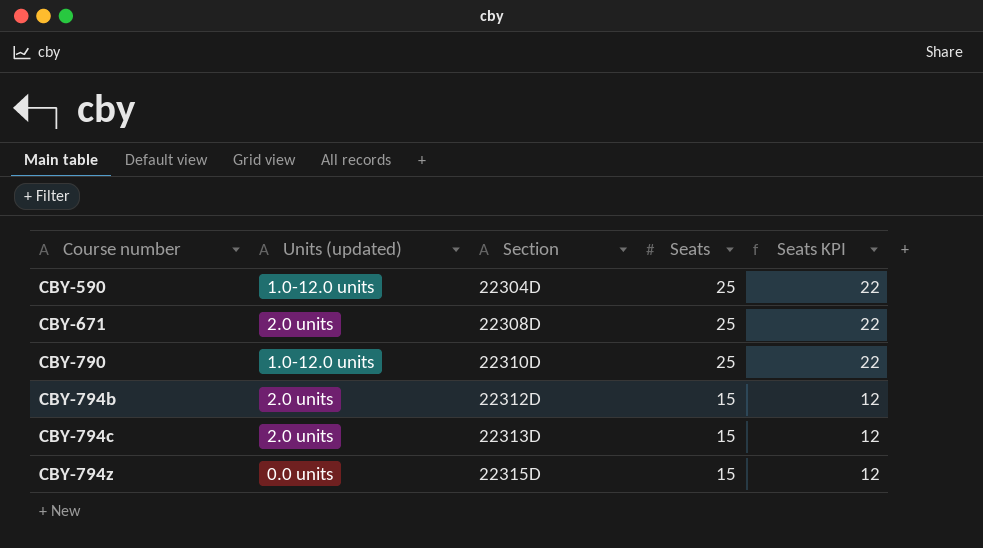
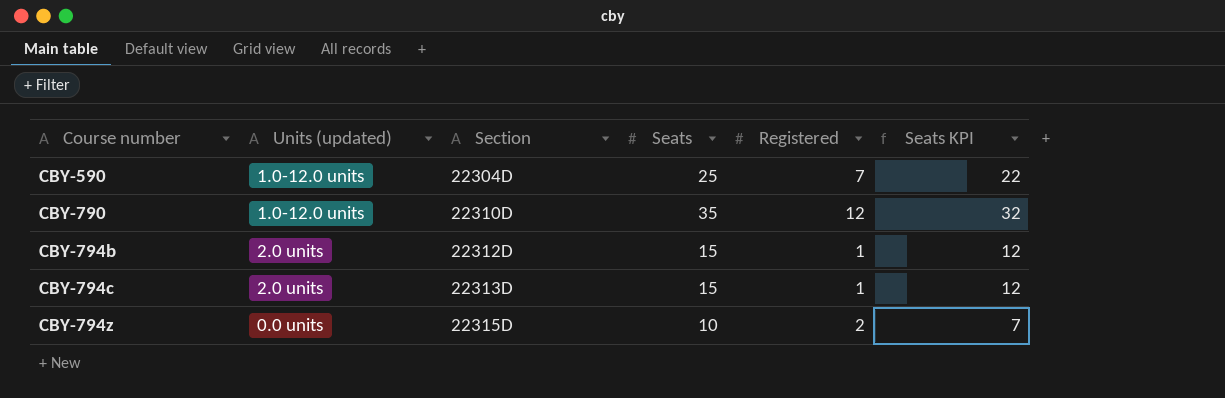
column Registered | position: none -> 5
row CBY-671: 2.0 units | 22308D | 25 | 22 -> none
CBY-790 | Seats: 25 -> 35
CBY-790 | Seats KPI: 22 -> 32
CBY-794z | Seats: 15 -> 10
CBY-794z | Seats KPI: 12 -> 7

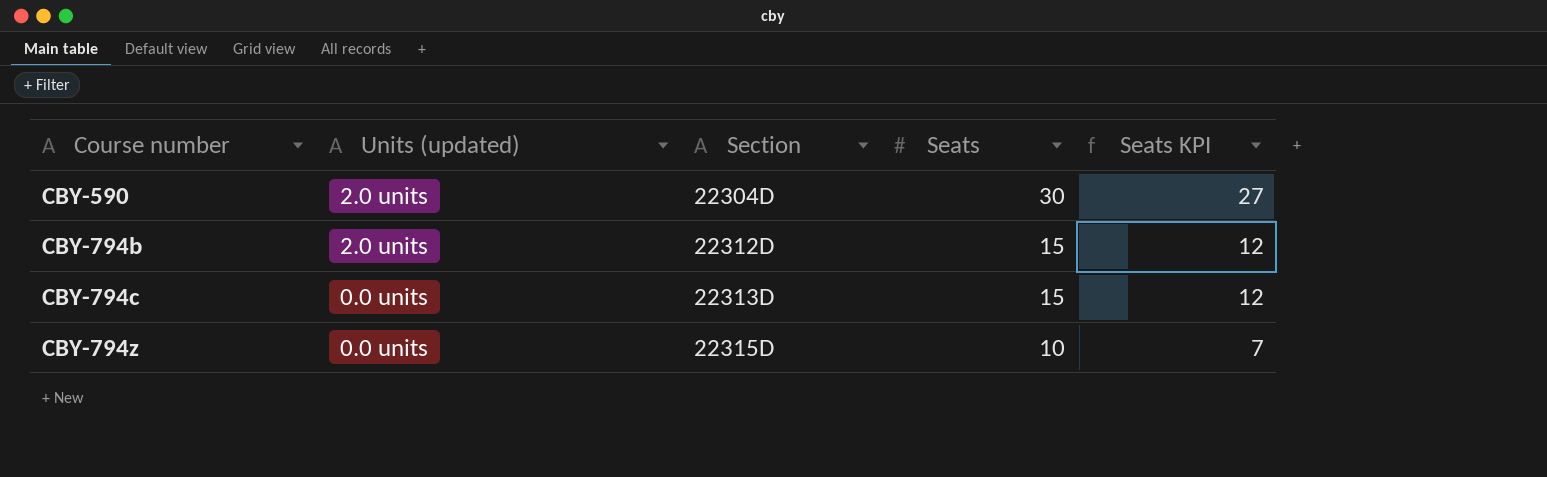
column Registered | position: 5 -> none
row CBY-790: 1.0-12.0 units | 22310D | 35 | 12 | 32 -> none
CBY-590 | Units (updated): 1.0-12.0 units -> 2.0 units
CBY-590 | Seats: 25 -> 30
CBY-590 | Seats KPI: 22 -> 27
CBY-794c | Units (updated): 2.0 units -> 0.0 units

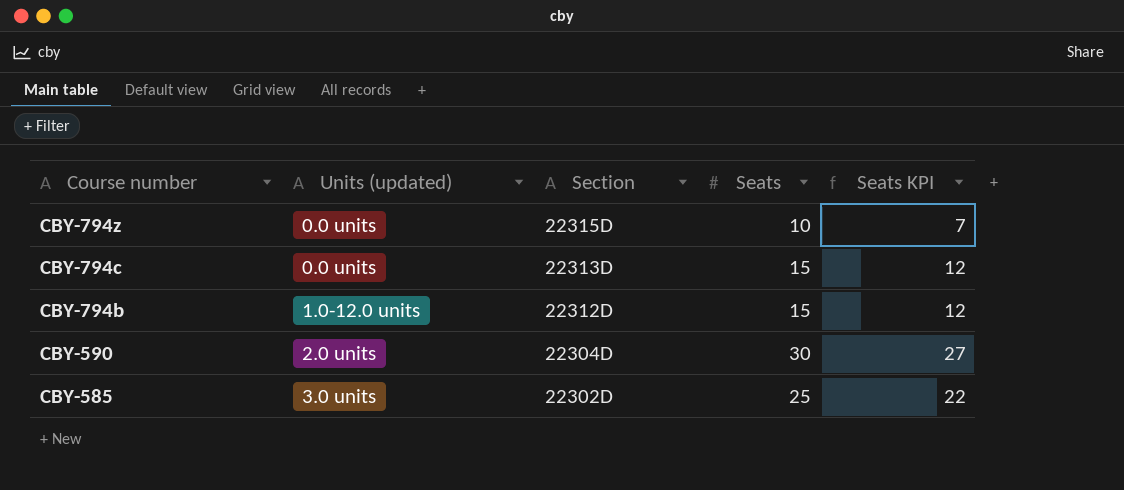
row order: Course number ascending -> Course number descending
CBY-794b | Units (updated): 2.0 units -> 1.0-12.0 units
row CBY-585: none -> 3.0 units | 22302D | 25 | 22

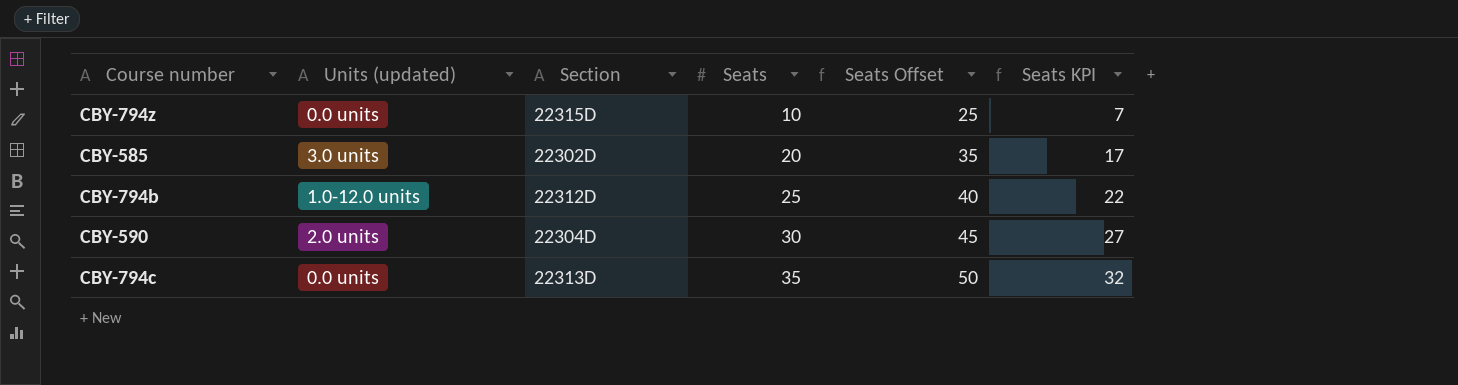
row order: Course number descending -> Seats ascending
column Seats Offset | formula: none -> [Seats] + 15
CBY-585 | Seats: 25 -> 20
CBY-585 | Seats KPI: 22 -> 17
CBY-794b | Seats: 15 -> 25
CBY-794b | Seats KPI: 12 -> 22
CBY-794c | Seats: 15 -> 35
CBY-794c | Seats KPI: 12 -> 32

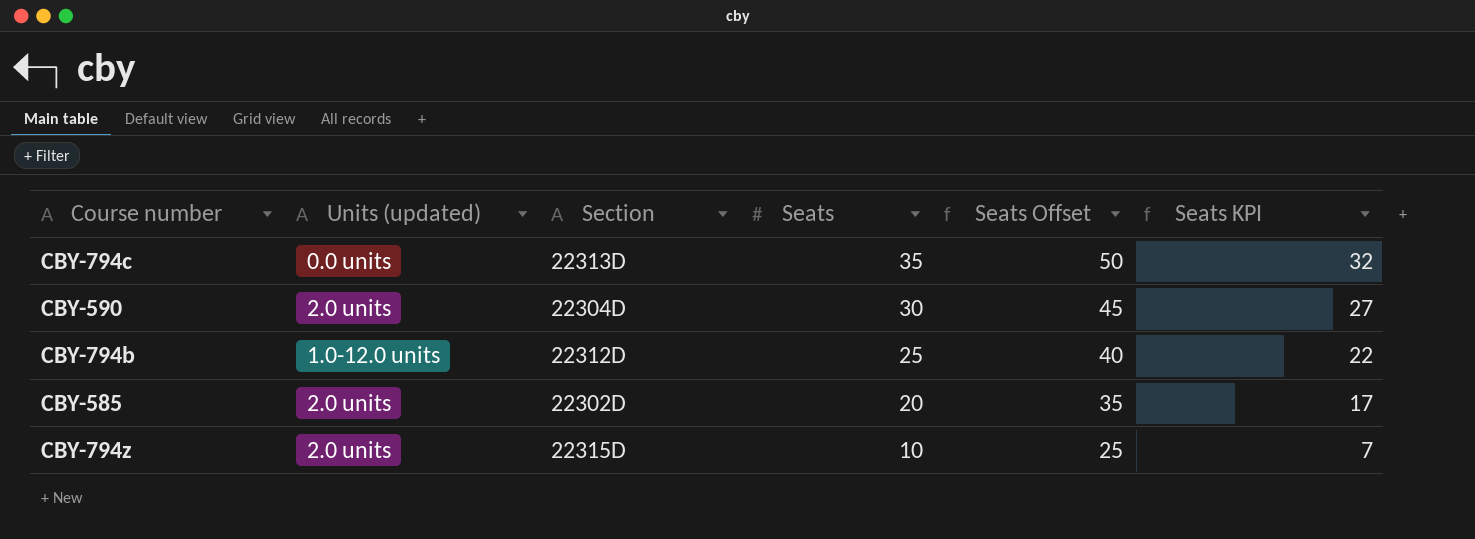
row order: Seats ascending -> Seats descending
CBY-585 | Units (updated): 3.0 units -> 2.0 units
CBY-794z | Units (updated): 0.0 units -> 2.0 units

